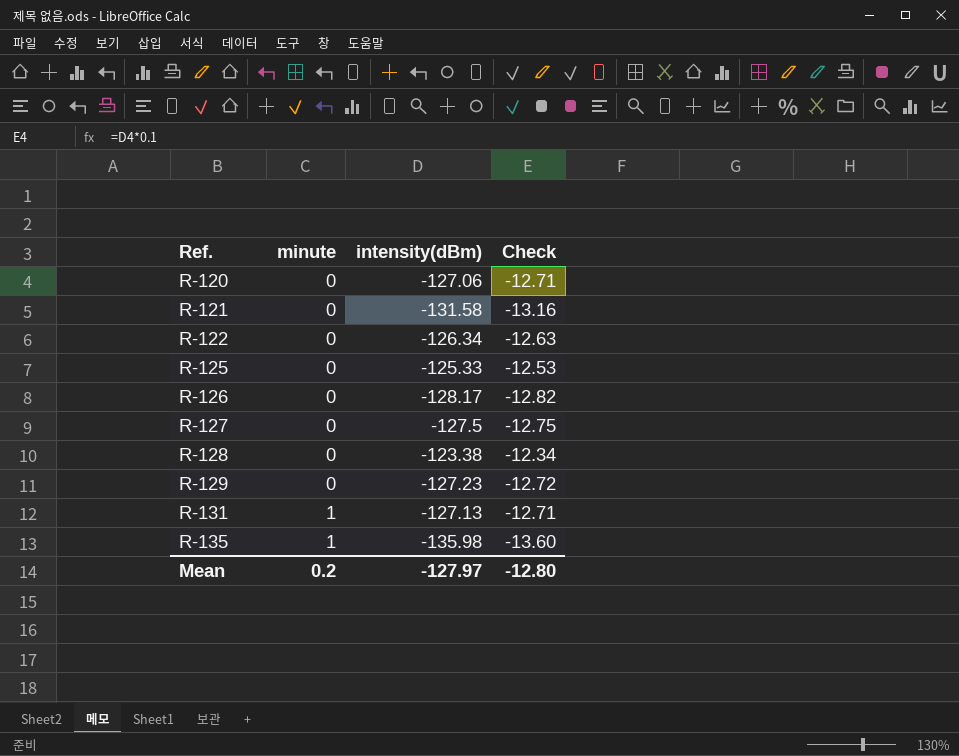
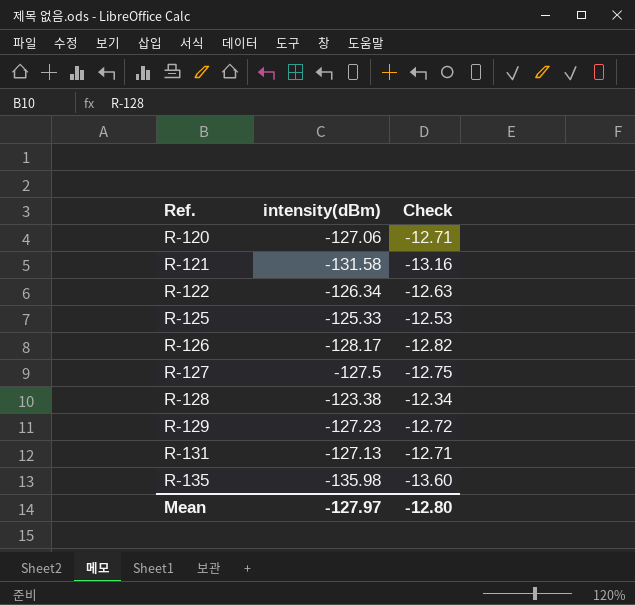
column minute | position: 2 -> none

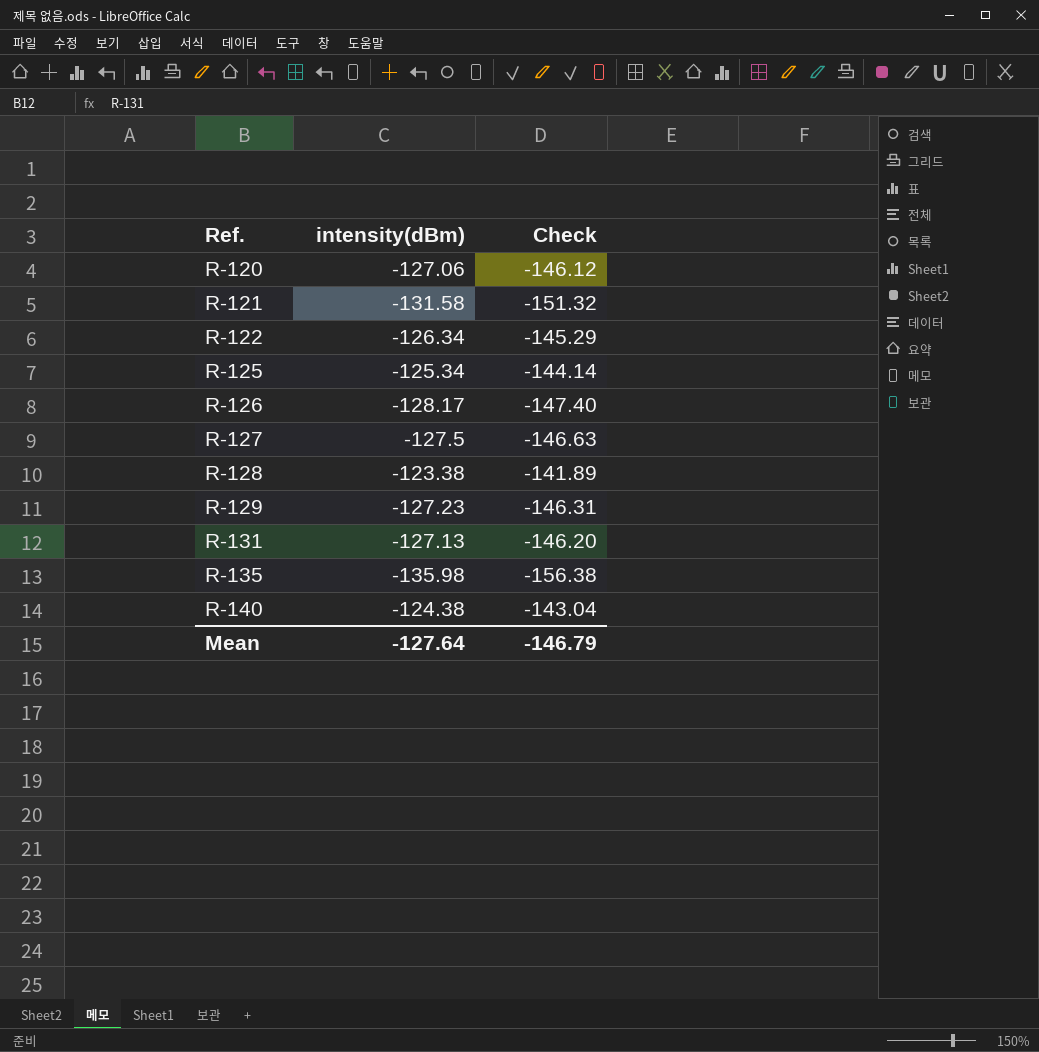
column Check | formula: [intensity(dBm)] * 0.1 -> [intensity(dBm)] * 1.15
R-125 | intensity(dBm): -125.33 -> -125.34
row R-140: none -> -124.38 | -143.04
Mean | intensity(dBm): -127.97 -> -127.64
Mean | Check: -12.80 -> -146.79

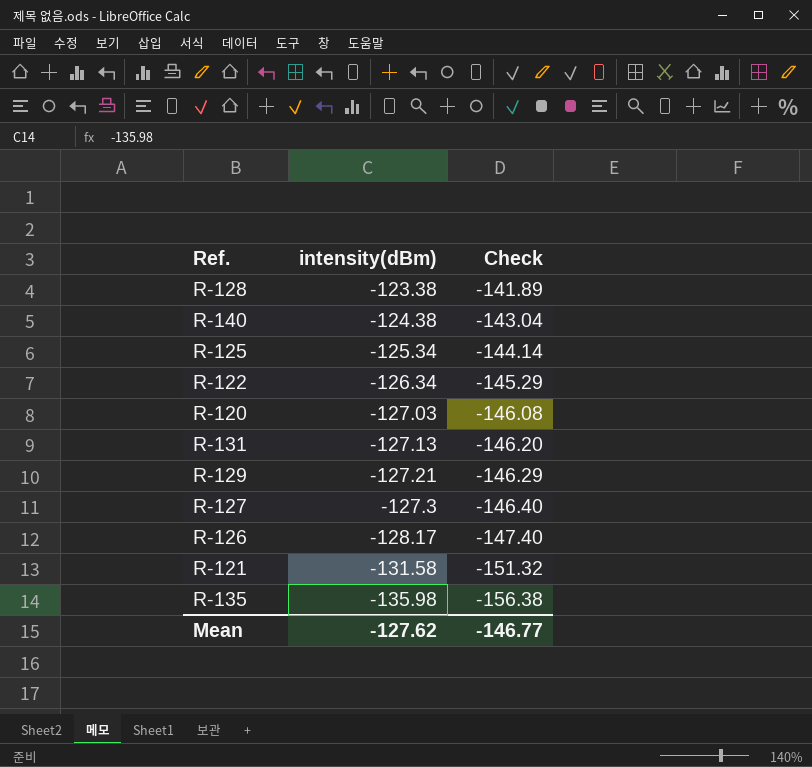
row order: Ref. ascending -> intensity(dBm) descending
R-120 | intensity(dBm): -127.06 -> -127.03
R-120 | Check: -146.12 -> -146.08
R-129 | intensity(dBm): -127.23 -> -127.21
R-129 | Check: -146.31 -> -146.29
R-127 | intensity(dBm): -127.5 -> -127.3
R-127 | Check: -146.63 -> -146.40
Mean | intensity(dBm): -127.64 -> -127.62
Mean | Check: -146.79 -> -146.77

